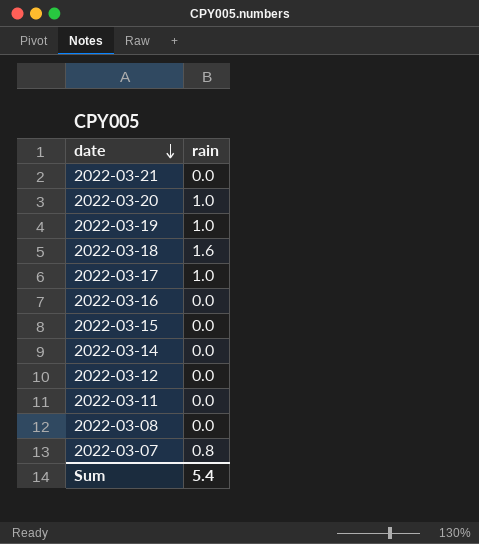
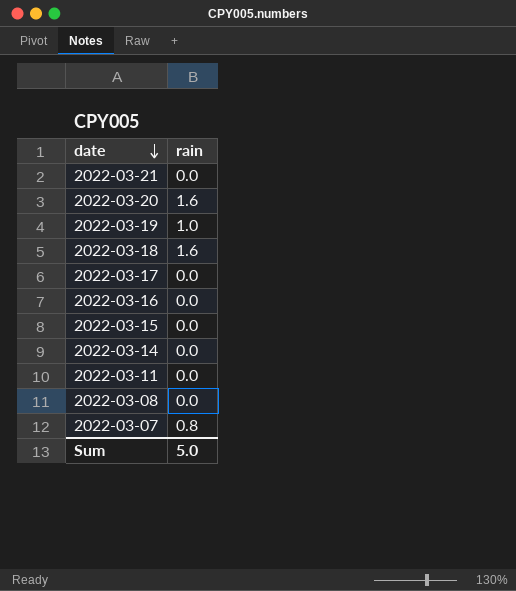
row 2022-03-12: 0.0 -> none
2022-03-20 | rain: 1.0 -> 1.6
2022-03-17 | rain: 1.0 -> 0.0
Sum | rain: 5.4 -> 5.0

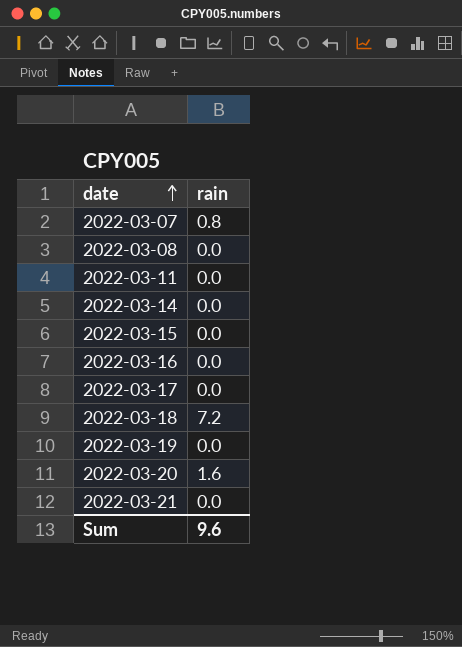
row order: date descending -> date ascending
2022-03-18 | rain: 1.6 -> 7.2
2022-03-19 | rain: 1.0 -> 0.0
Sum | rain: 5.0 -> 9.6

